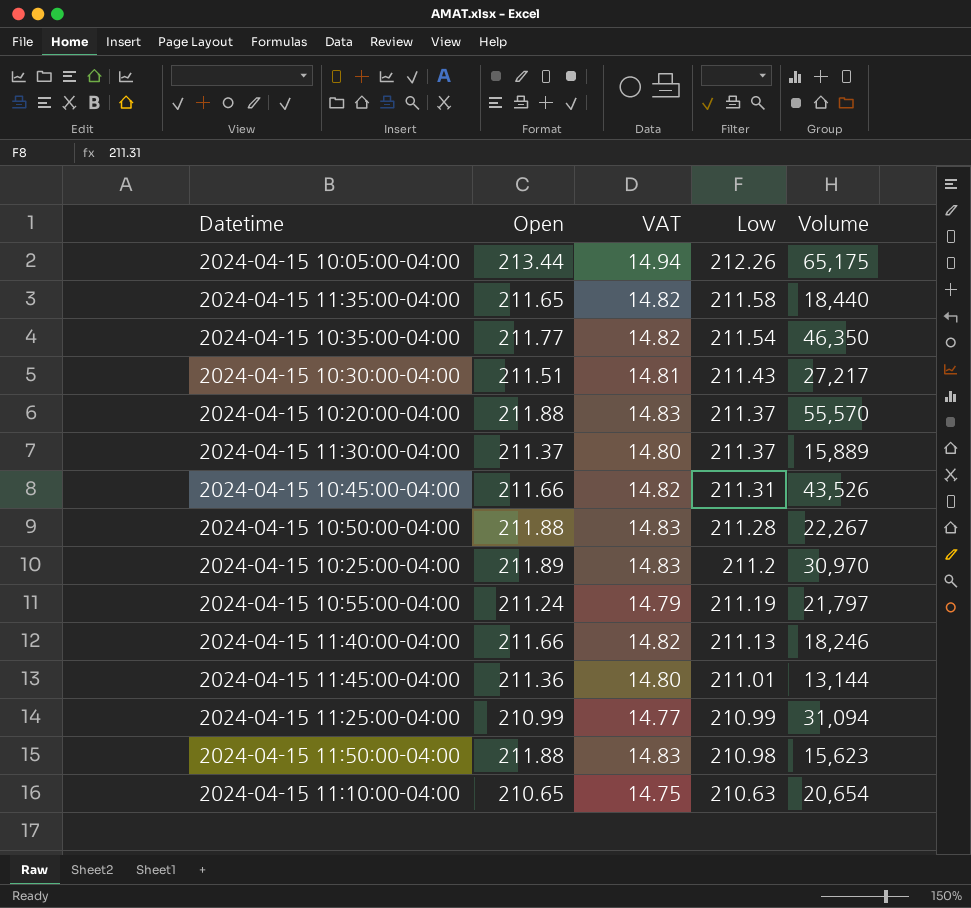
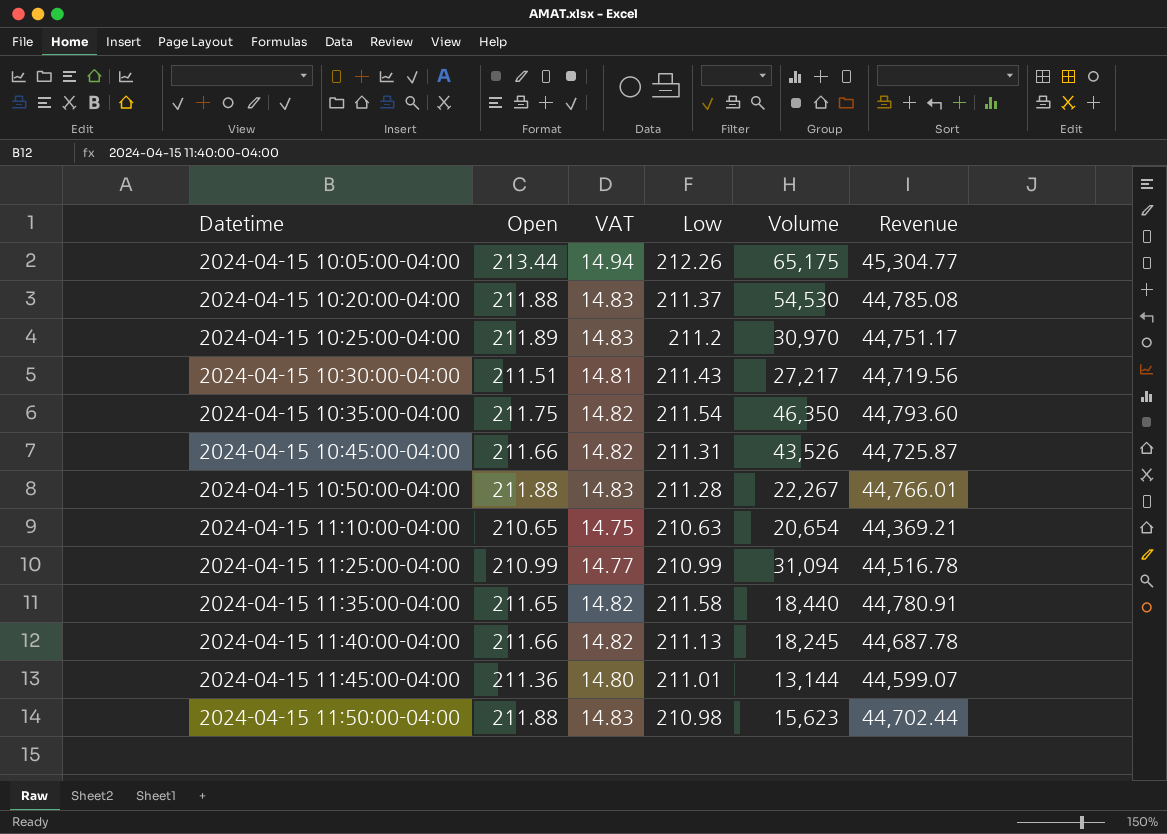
row order: Low descending -> Datetime ascending
column Revenue | formula: none -> [Open] * [Low]
row 2024-04-15 11:30:00-04:00: 211.37 | 14.80 | 211.37 | 15,889 -> none
row 2024-04-15 10:55:00-04:00: 211.24 | 14.79 | 211.19 | 21,797 -> none
2024-04-15 10:20:00-04:00 | Volume: 55,570 -> 54,530
2024-04-15 10:35:00-04:00 | Open: 211.77 -> 211.75
2024-04-15 11:40:00-04:00 | Volume: 18,246 -> 18,245

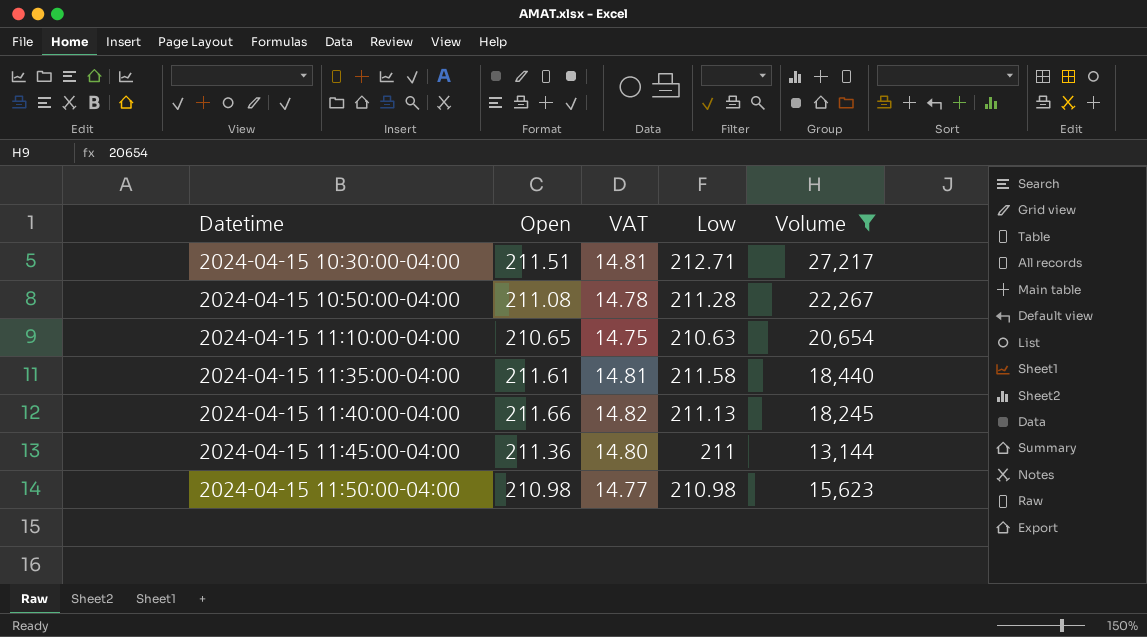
filter: none -> Volume <= 27,217
column Revenue | formula: [Open] * [Low] -> none
2024-04-15 10:30:00-04:00 | Low: 211.43 -> 212.71
2024-04-15 10:50:00-04:00 | Open: 211.88 -> 211.08
2024-04-15 10:50:00-04:00 | VAT: 14.83 -> 14.78
2024-04-15 11:35:00-04:00 | Open: 211.65 -> 211.61
2024-04-15 11:35:00-04:00 | VAT: 14.82 -> 14.81
2024-04-15 11:45:00-04:00 | Low: 211.01 -> 211
2024-04-15 11:50:00-04:00 | Open: 211.88 -> 210.98
2024-04-15 11:50:00-04:00 | VAT: 14.83 -> 14.77

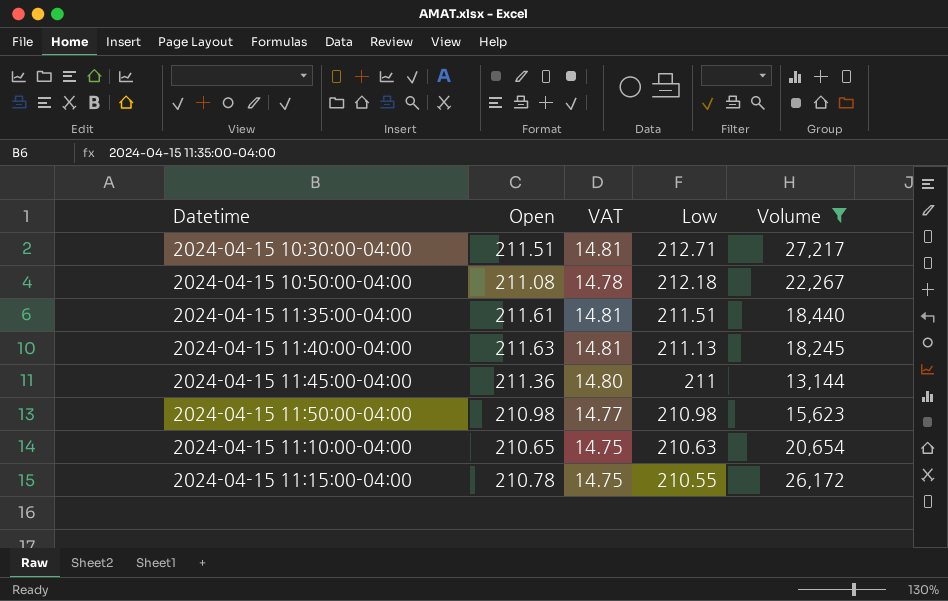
row order: Datetime ascending -> Low descending
2024-04-15 10:50:00-04:00 | Low: 211.28 -> 212.18
2024-04-15 11:35:00-04:00 | Low: 211.58 -> 211.51
2024-04-15 11:40:00-04:00 | Open: 211.66 -> 211.63
2024-04-15 11:40:00-04:00 | VAT: 14.82 -> 14.81
row 2024-04-15 11:15:00-04:00: none -> 210.78 | 14.75 | 210.55 | 26,172

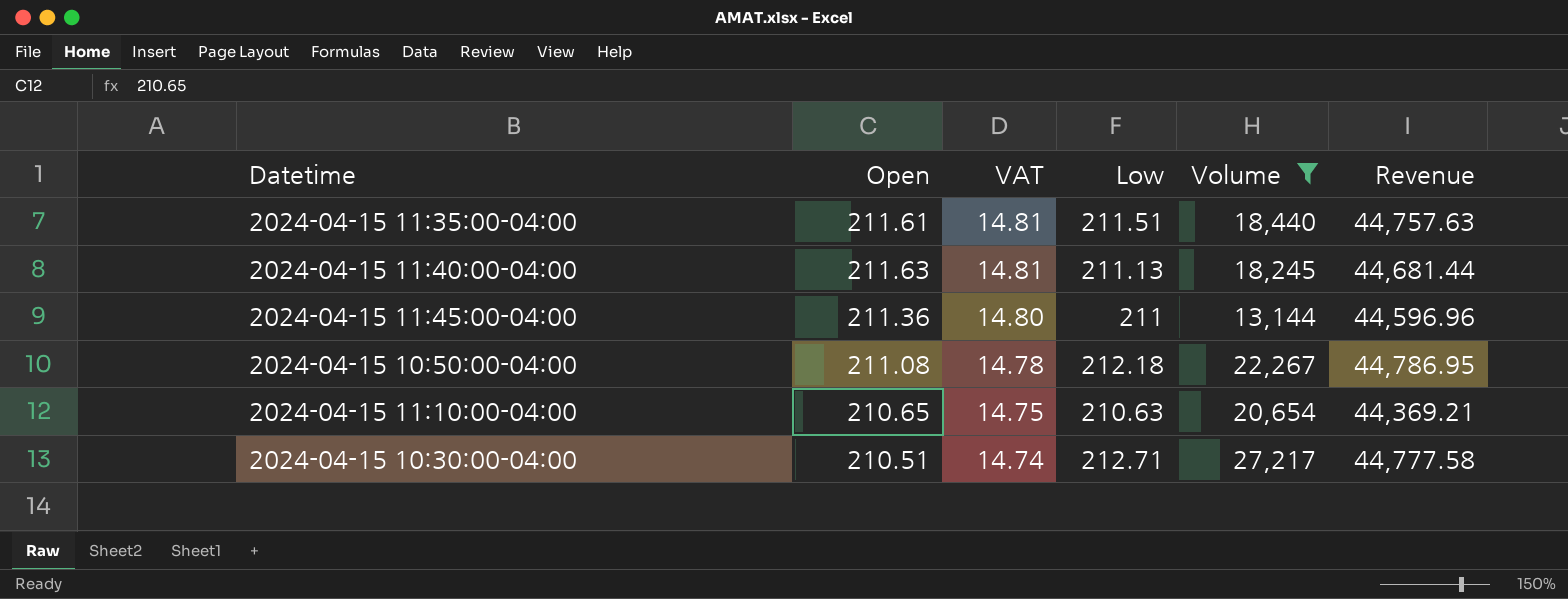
row order: Low descending -> VAT descending
column Revenue | formula: none -> [Open] * [Low]
row 2024-04-15 11:50:00-04:00: 210.98 | 14.77 | 210.98 | 15,623 -> none
row 2024-04-15 11:15:00-04:00: 210.78 | 14.75 | 210.55 | 26,172 -> none
2024-04-15 10:30:00-04:00 | Open: 211.51 -> 210.51
2024-04-15 10:30:00-04:00 | VAT: 14.81 -> 14.74

